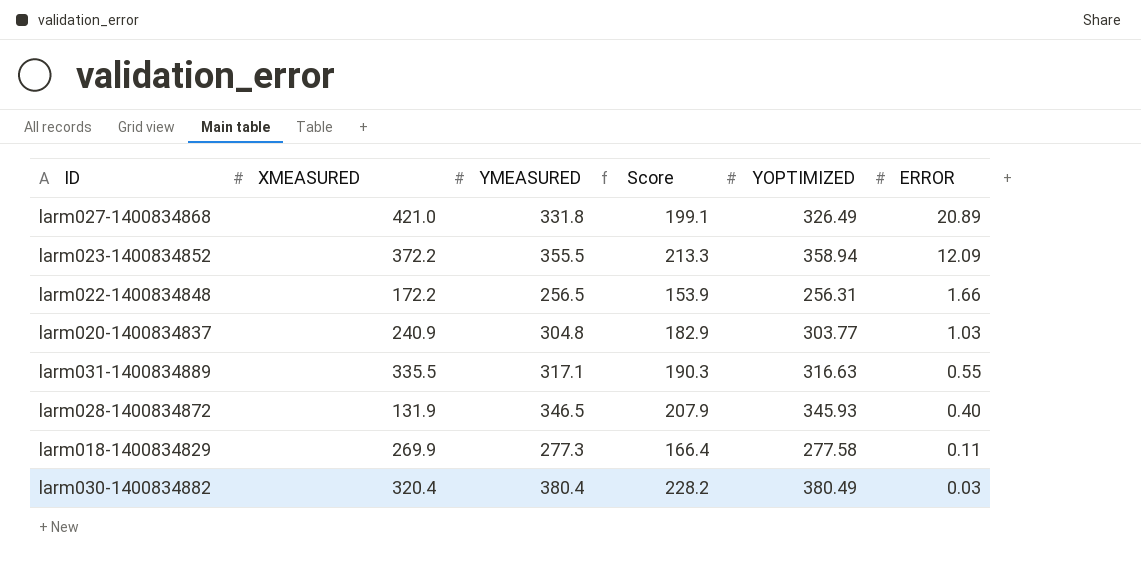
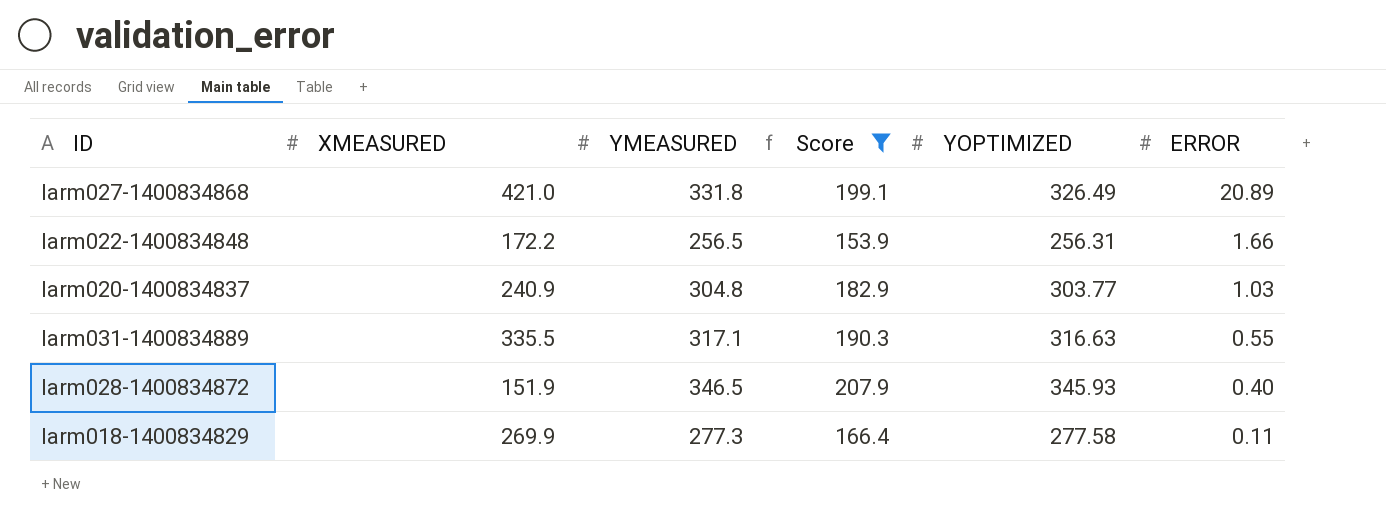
filter: none -> Score <= 207.9
larm028-1400834872 | XMEASURED: 131.9 -> 151.9

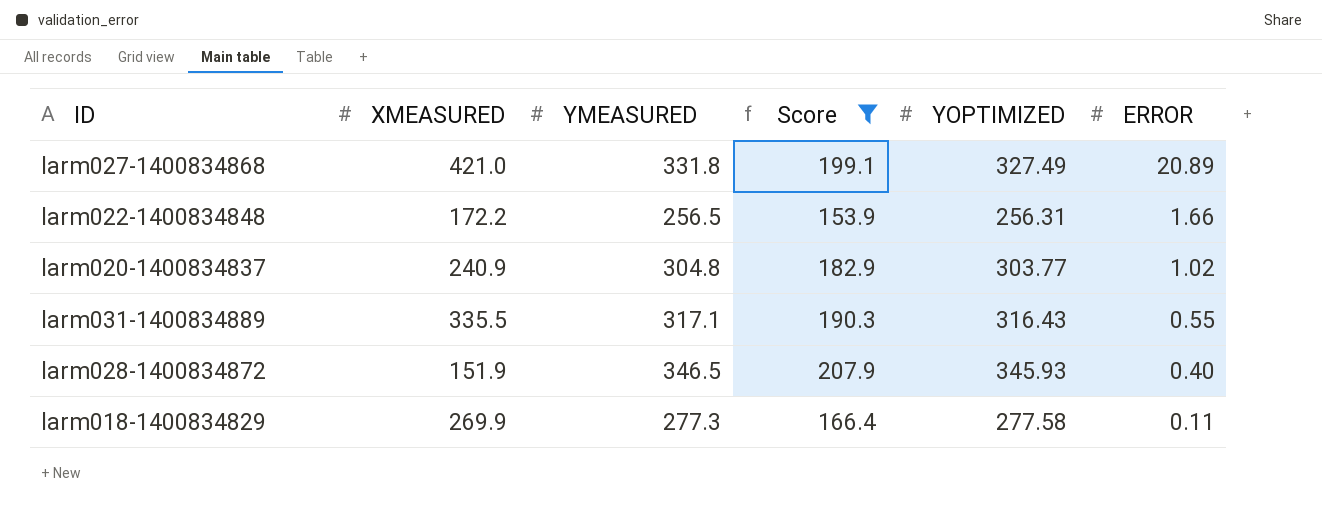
larm027-1400834868 | YOPTIMIZED: 326.49 -> 327.49
larm020-1400834837 | ERROR: 1.03 -> 1.02
larm031-1400834889 | YOPTIMIZED: 316.63 -> 316.43

